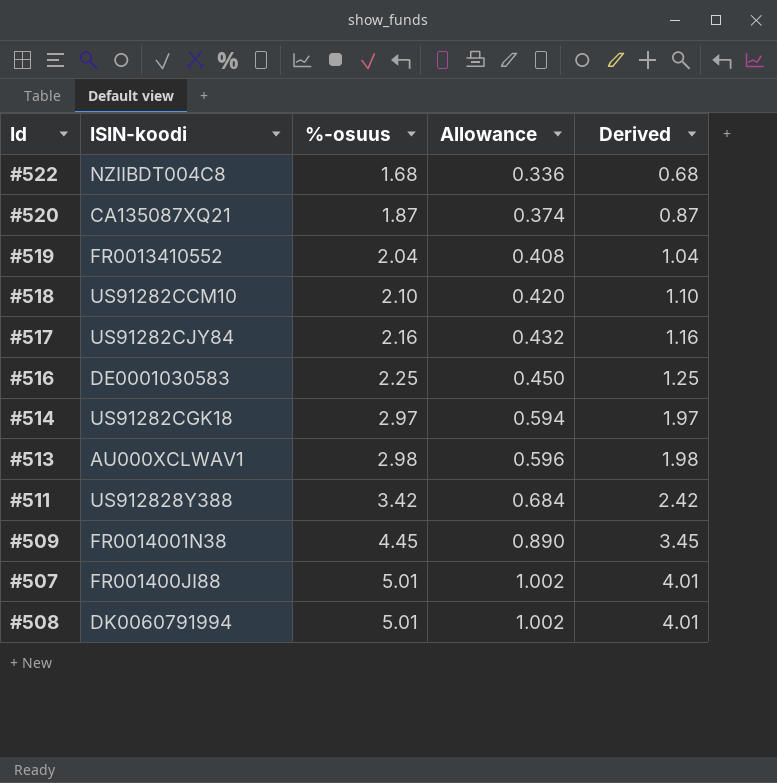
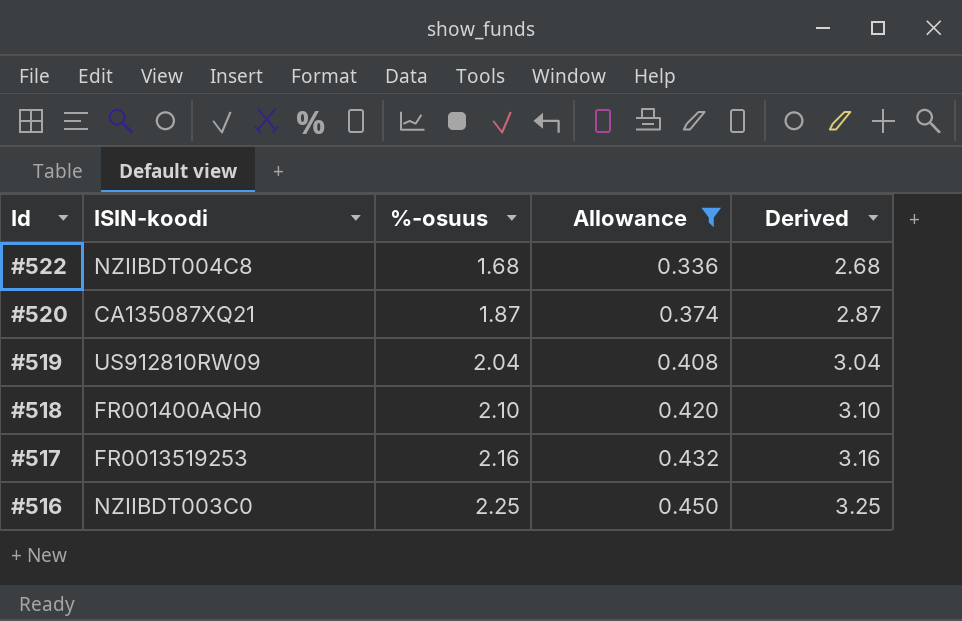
filter: none -> Allowance <= 0.450
column Derived | formula: [%-osuus] - 1 -> [%-osuus] + 1
#519 | ISIN-koodi: FR0013410552 -> US912810RW09
#518 | ISIN-koodi: US91282CCM10 -> FR001400AQH0
#517 | ISIN-koodi: US91282CJY84 -> FR0013519253
#516 | ISIN-koodi: DE0001030583 -> NZIIBDT003C0

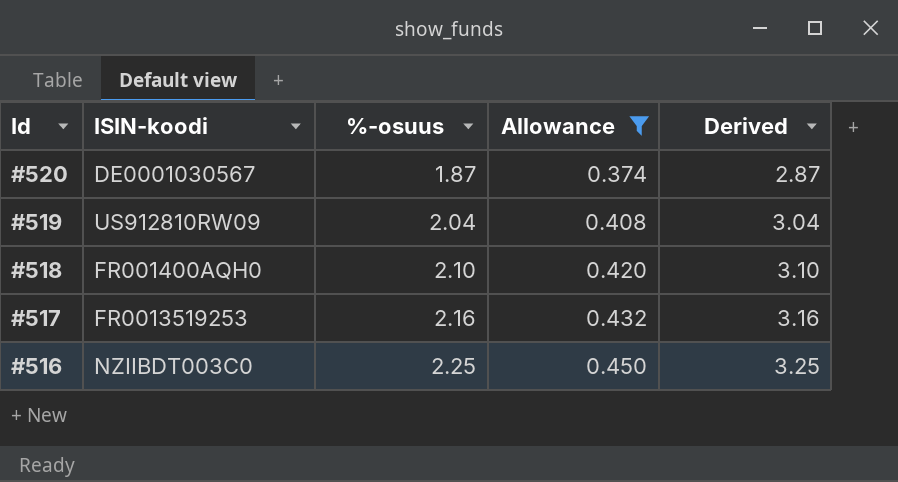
row #522: NZIIBDT004C8 | 1.68 | 0.336 | 2.68 -> none
#520 | ISIN-koodi: CA135087XQ21 -> DE0001030567

